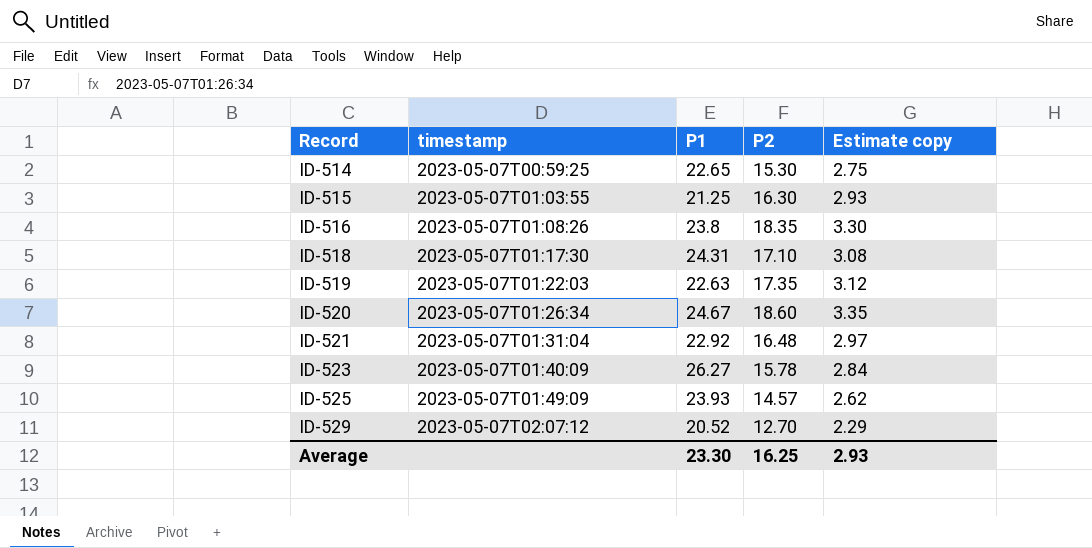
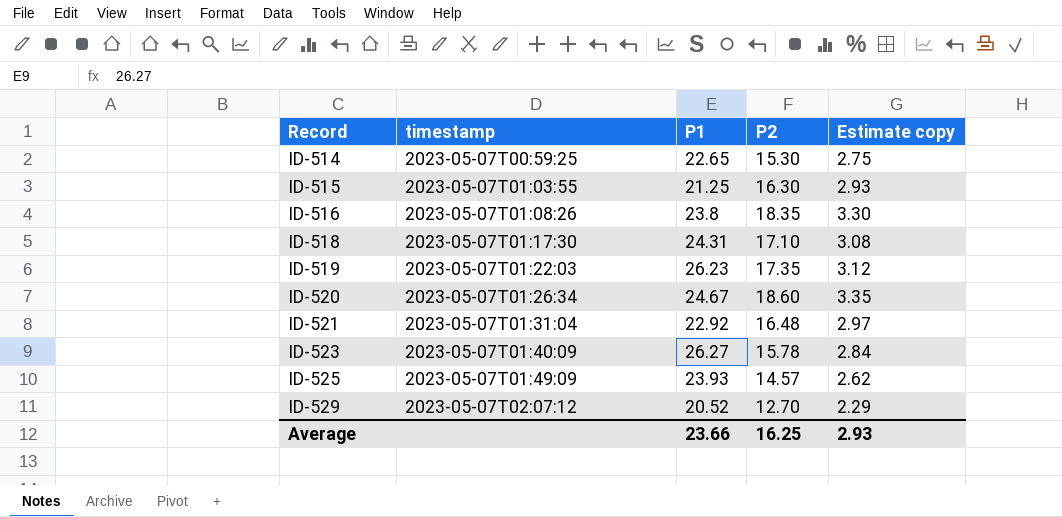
ID-519 | P1: 22.63 -> 26.23
Average | P1: 23.30 -> 23.66

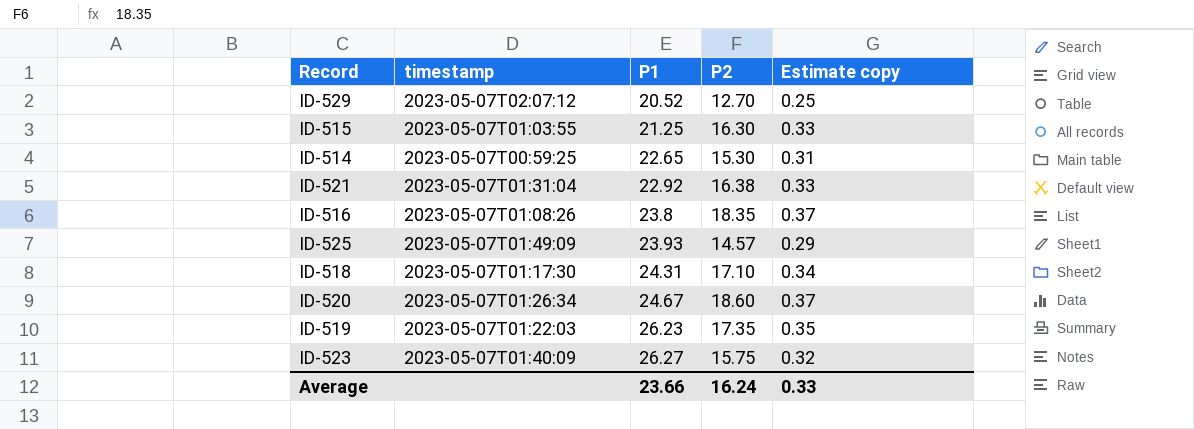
row order: Record ascending -> P1 ascending
column Estimate copy | formula: [P2] * 0.18 -> [P2] * 0.02
ID-521 | P2: 16.48 -> 16.38
ID-523 | P2: 15.78 -> 15.75
Average | P2: 16.25 -> 16.24
Average | Estimate copy: 2.93 -> 0.33

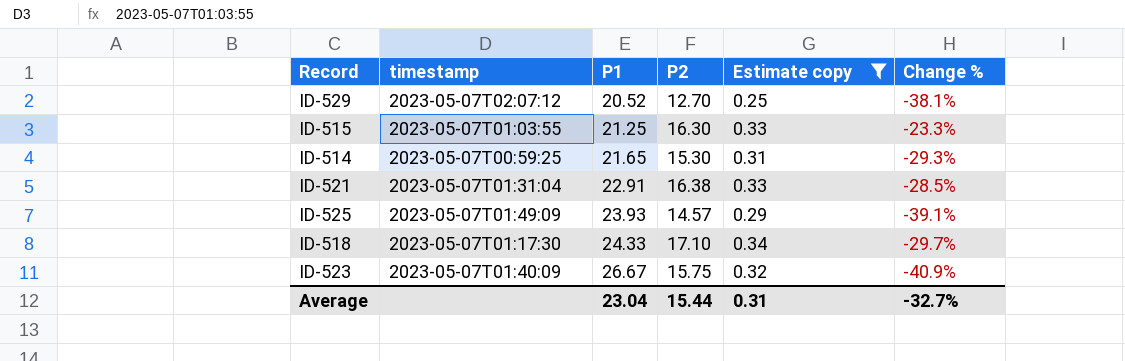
filter: none -> Estimate copy <= 0.34
column Change % | formula: none -> ([P2] - [P1]) / [P1]
ID-514 | P1: 22.65 -> 21.65
ID-521 | P1: 22.92 -> 22.91
ID-518 | P1: 24.31 -> 24.33
ID-523 | P1: 26.27 -> 26.67
Average | P1: 23.66 -> 23.04
Average | P2: 16.24 -> 15.44
Average | Estimate copy: 0.33 -> 0.31

